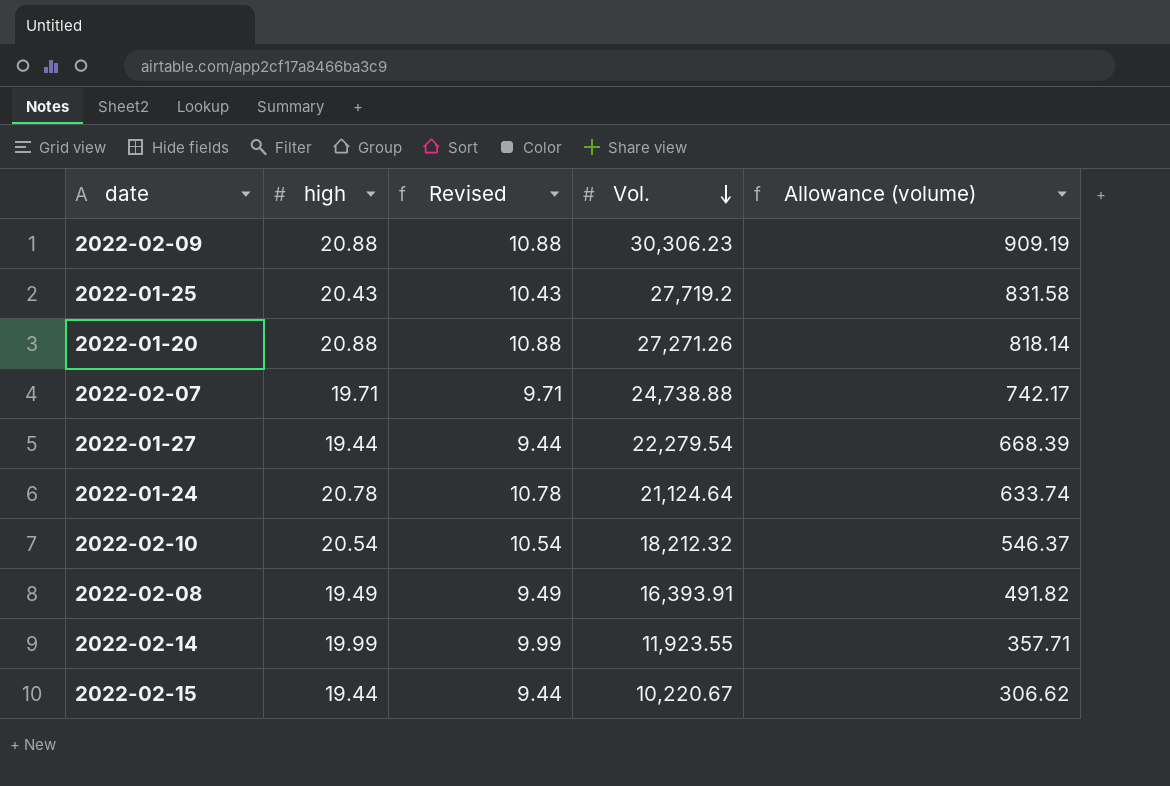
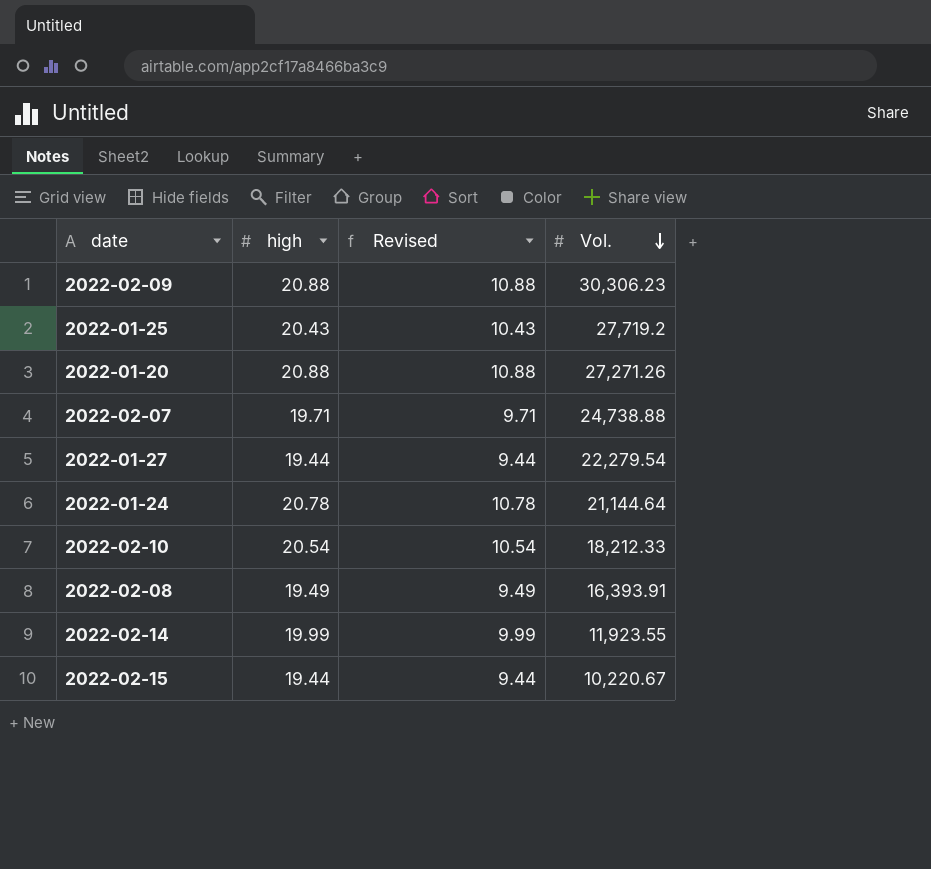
column Allowance (volume) | formula: [Vol.] * 0.03 -> none
2022-01-24 | Vol.: 21,124.64 -> 21,144.64
2022-02-10 | Vol.: 18,212.32 -> 18,212.33

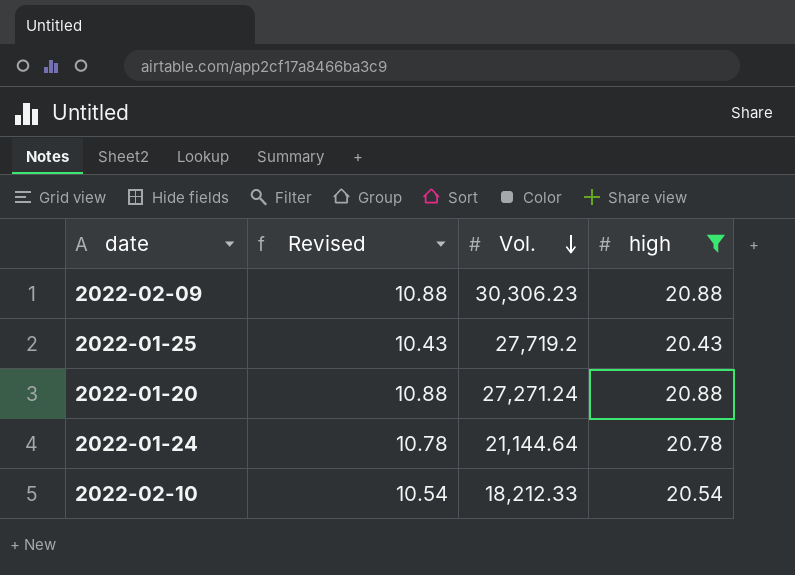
filter: none -> high >= 20.43
column high | position: 2 -> 4
2022-01-20 | Vol.: 27,271.26 -> 27,271.24

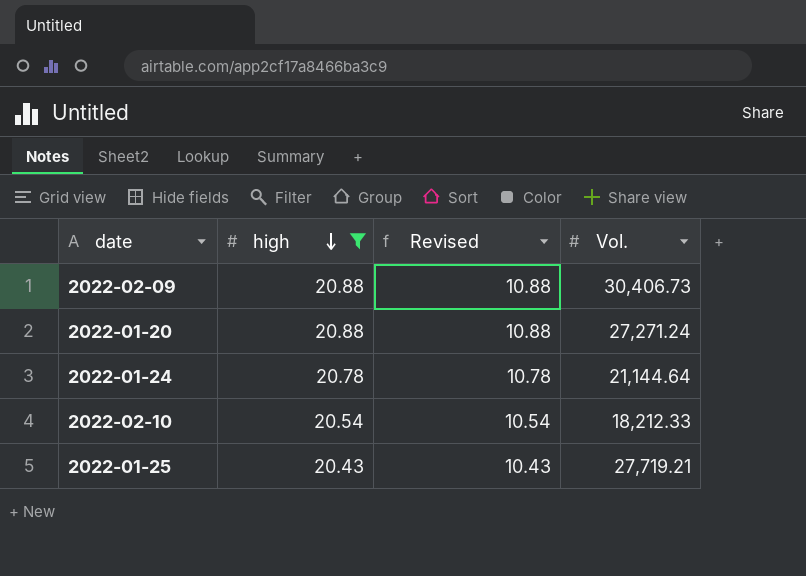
row order: Vol. descending -> high descending
column high | position: 4 -> 2
2022-02-09 | Vol.: 30,306.23 -> 30,406.73
2022-01-25 | Vol.: 27,719.2 -> 27,719.21

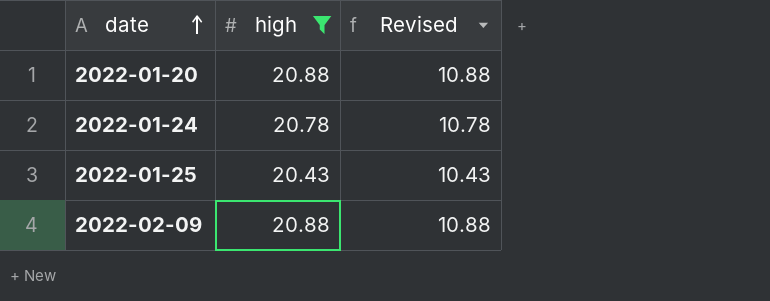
row order: high descending -> date ascending
column Vol. | position: 4 -> none
row 2022-02-10: 20.54 | 10.54 | 18,212.33 -> none

